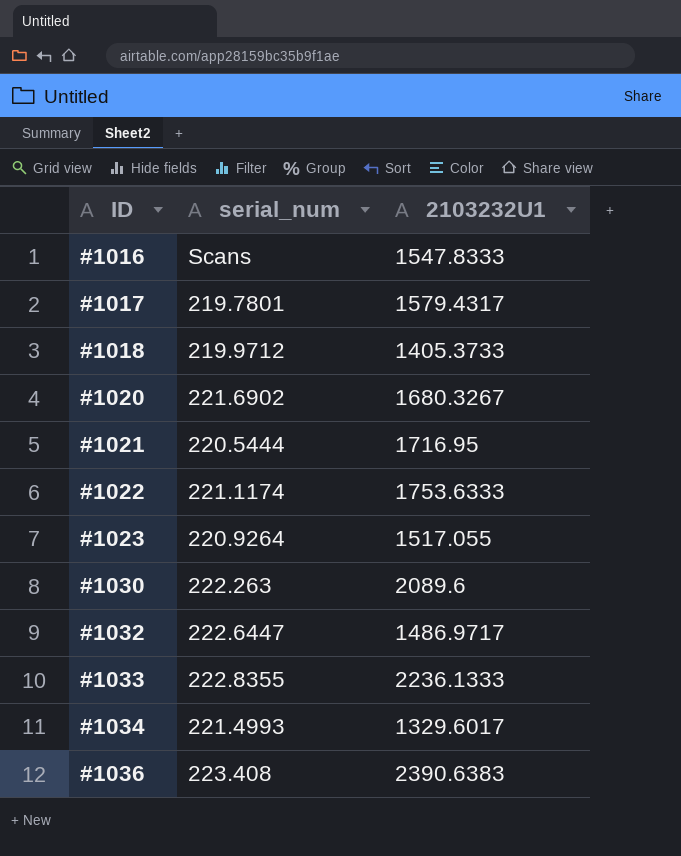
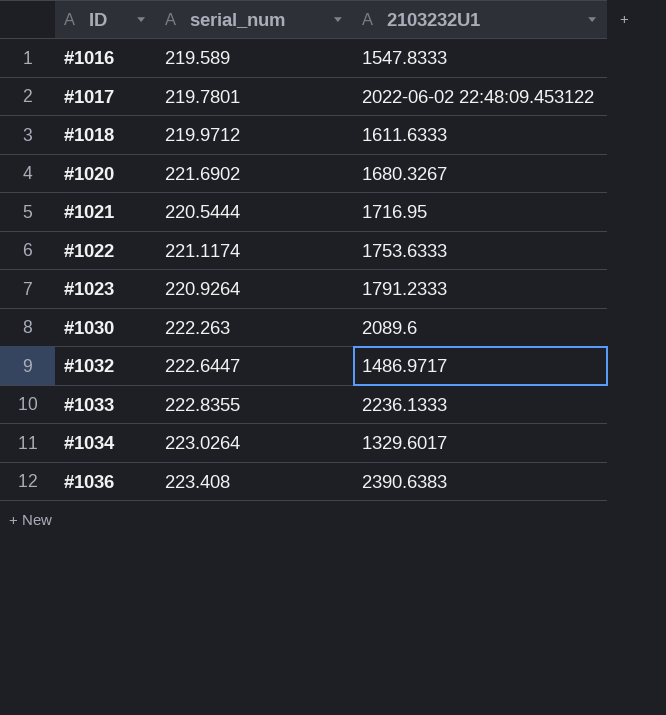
#1016 | serial_num: Scans -> 219.589
#1017 | 2103232U1: 1579.4317 -> 2022-06-02 22:48:09.453122
#1018 | 2103232U1: 1405.3733 -> 1611.6333
#1023 | 2103232U1: 1517.055 -> 1791.2333
#1034 | serial_num: 221.4993 -> 223.0264

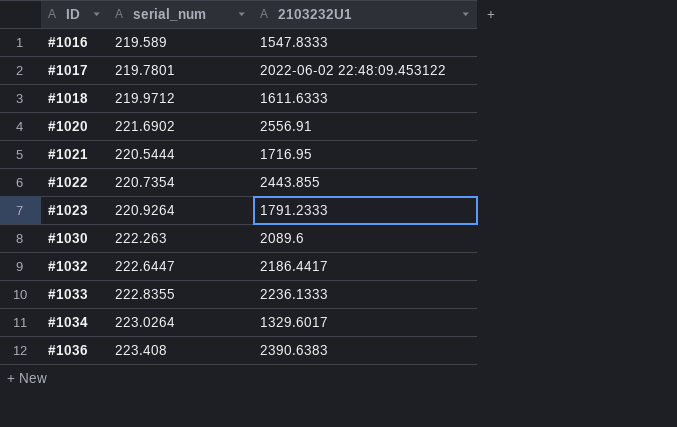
#1020 | 2103232U1: 1680.3267 -> 2556.91
#1022 | serial_num: 221.1174 -> 220.7354
#1022 | 2103232U1: 1753.6333 -> 2443.855
#1032 | 2103232U1: 1486.9717 -> 2186.4417

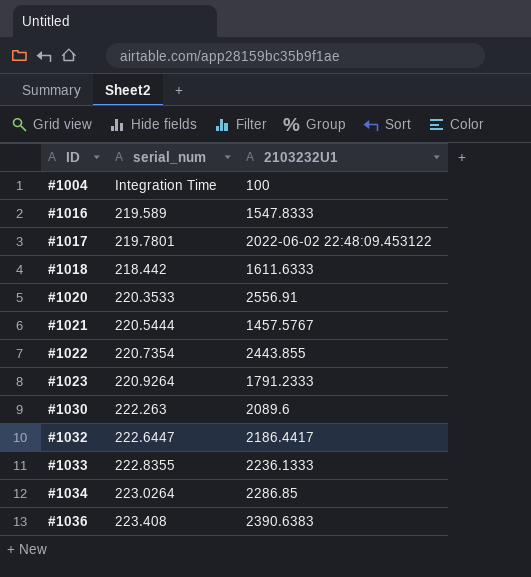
row #1004: none -> Integration Time | 100
#1018 | serial_num: 219.9712 -> 218.442
#1020 | serial_num: 221.6902 -> 220.3533
#1021 | 2103232U1: 1716.95 -> 1457.5767
#1034 | 2103232U1: 1329.6017 -> 2286.85

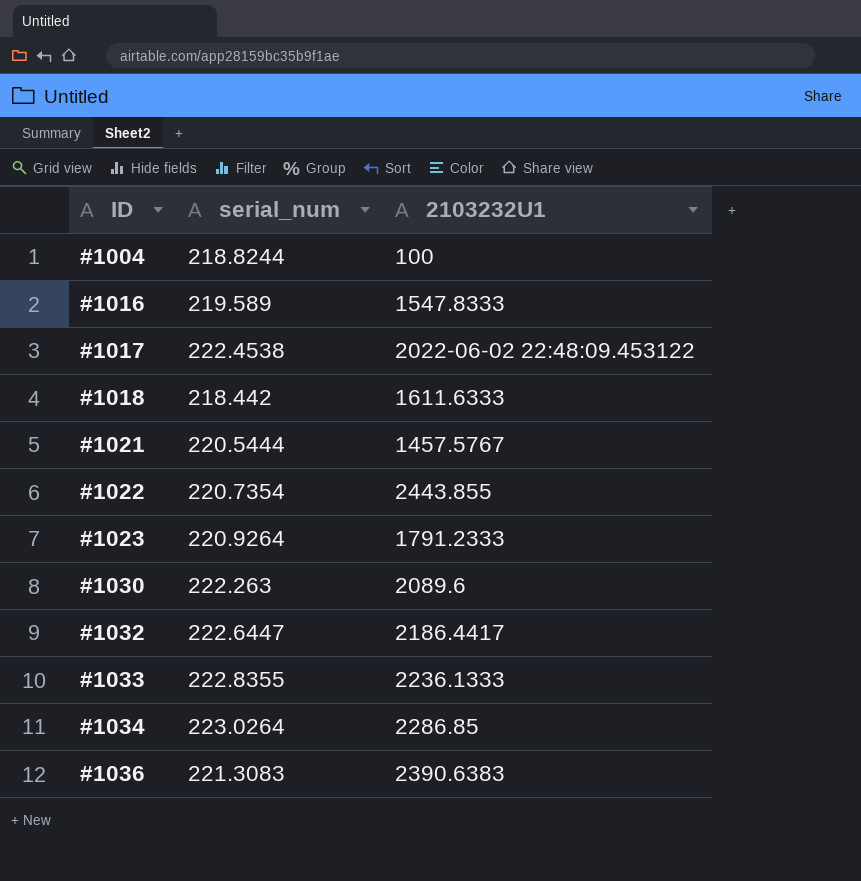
row #1020: 220.3533 | 2556.91 -> none
#1004 | serial_num: Integration Time -> 218.8244
#1017 | serial_num: 219.7801 -> 222.4538
#1036 | serial_num: 223.408 -> 221.3083

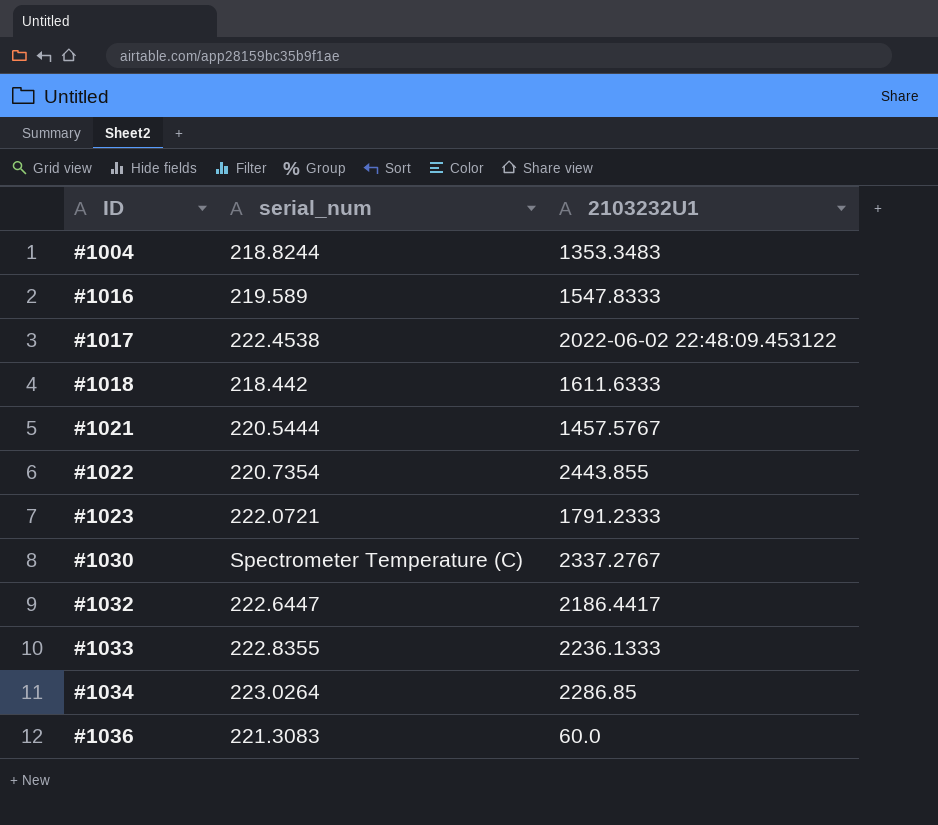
#1004 | 2103232U1: 100 -> 1353.3483
#1023 | serial_num: 220.9264 -> 222.0721
#1030 | serial_num: 222.263 -> Spectrometer Temperature (C)
#1030 | 2103232U1: 2089.6 -> 2337.2767
#1036 | 2103232U1: 2390.6383 -> 60.0

